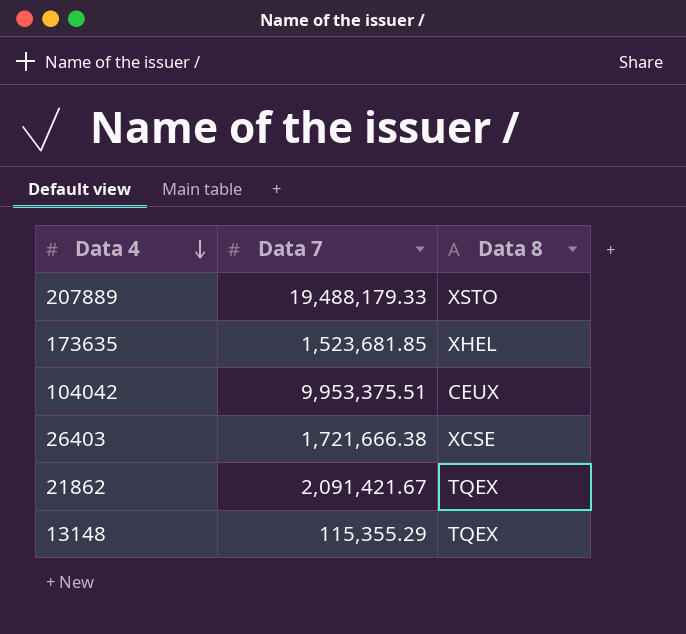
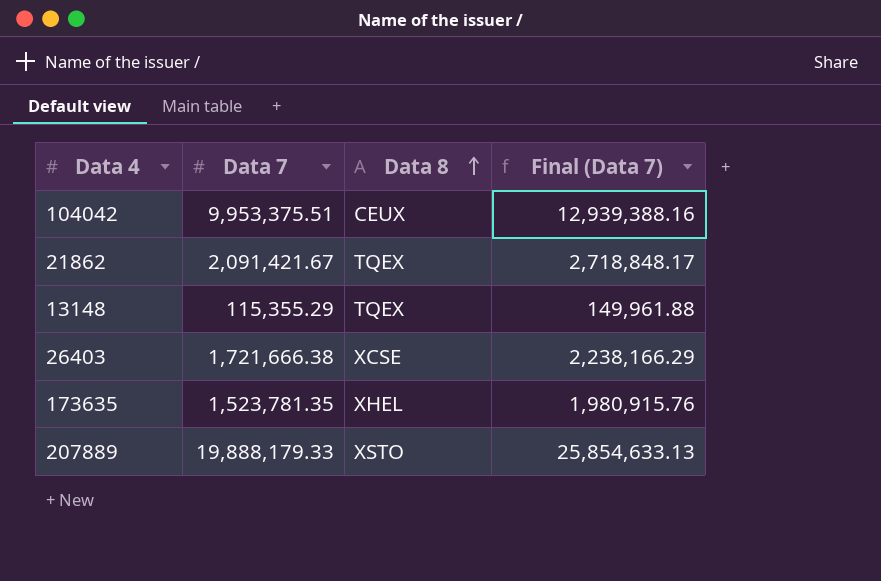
row order: Data 4 descending -> Data 8 ascending
column Final (Data 7) | formula: none -> [Data 7] * 1.3
173635 | Data 7: 1,523,681.85 -> 1,523,781.35
207889 | Data 7: 19,488,179.33 -> 19,888,179.33

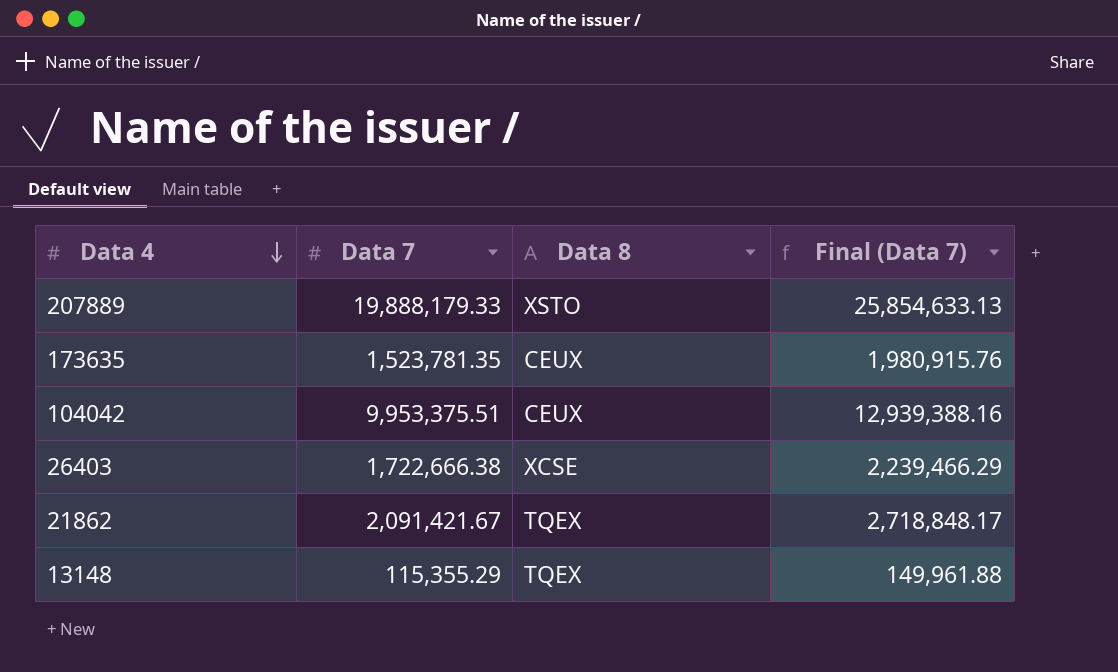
row order: Data 8 ascending -> Data 4 descending
173635 | Data 8: XHEL -> CEUX
26403 | Data 7: 1,721,666.38 -> 1,722,666.38
26403 | Final (Data 7): 2,238,166.29 -> 2,239,466.29

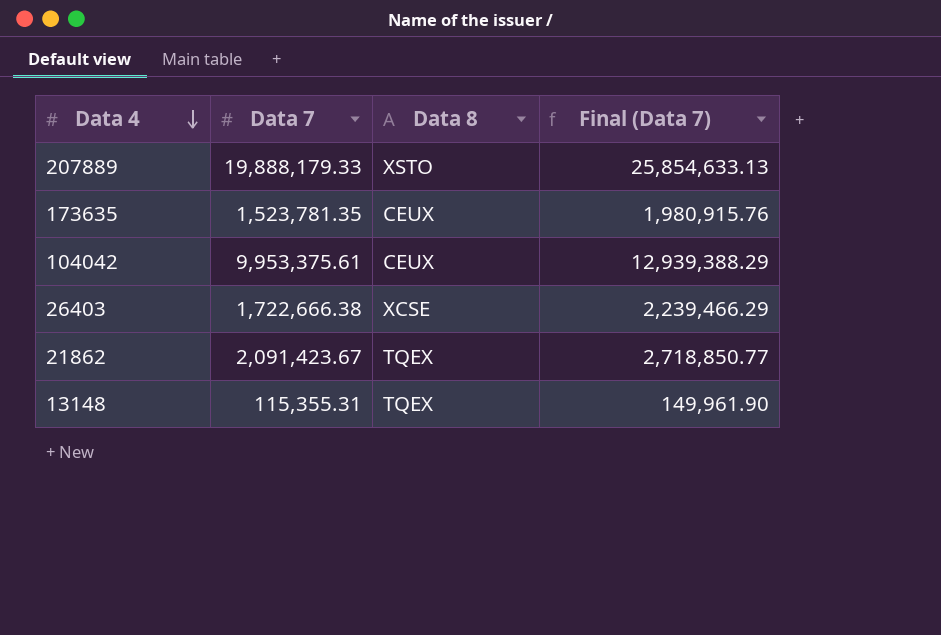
104042 | Data 7: 9,953,375.51 -> 9,953,375.61
104042 | Final (Data 7): 12,939,388.16 -> 12,939,388.29
21862 | Data 7: 2,091,421.67 -> 2,091,423.67
21862 | Final (Data 7): 2,718,848.17 -> 2,718,850.77
13148 | Data 7: 115,355.29 -> 115,355.31
13148 | Final (Data 7): 149,961.88 -> 149,961.90

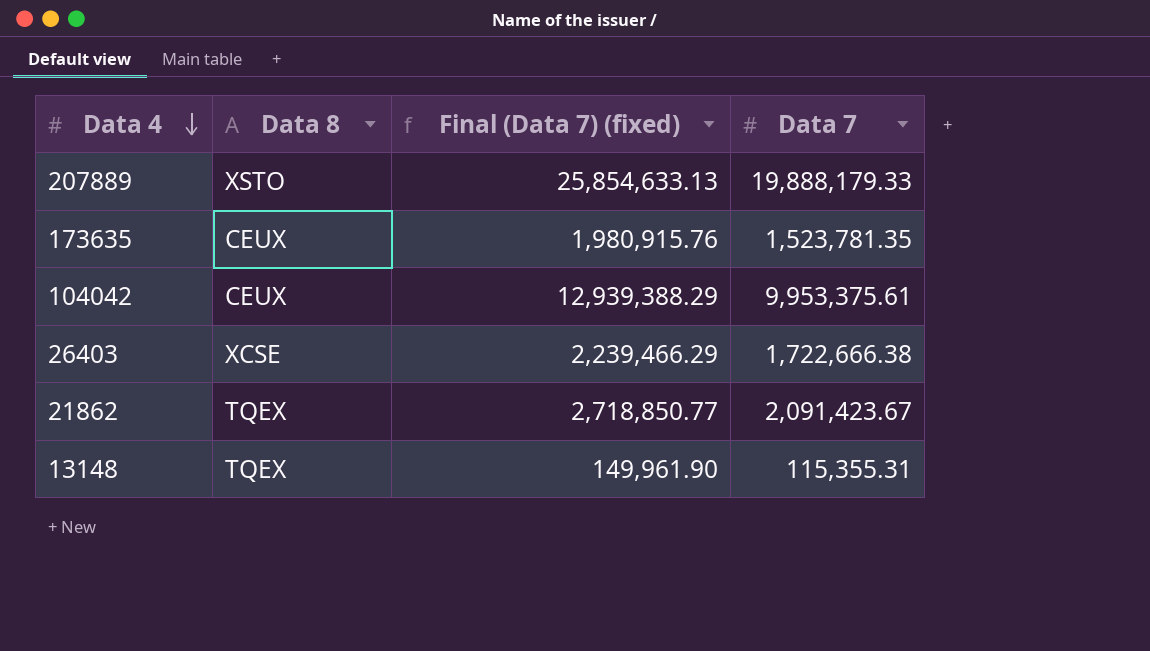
column name: Final (Data 7) -> Final (Data 7) (fixed)
column Data 7 | position: 2 -> 4

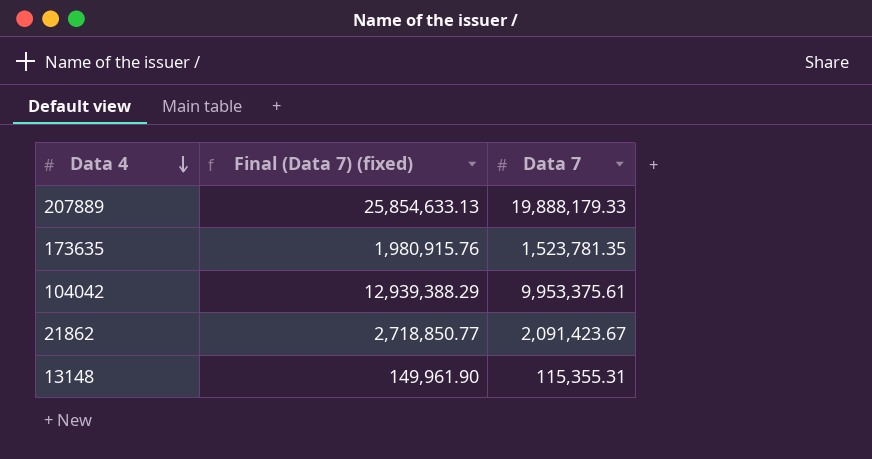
column Data 8 | position: 2 -> none
row 26403: XCSE | 2,239,466.29 | 1,722,666.38 -> none

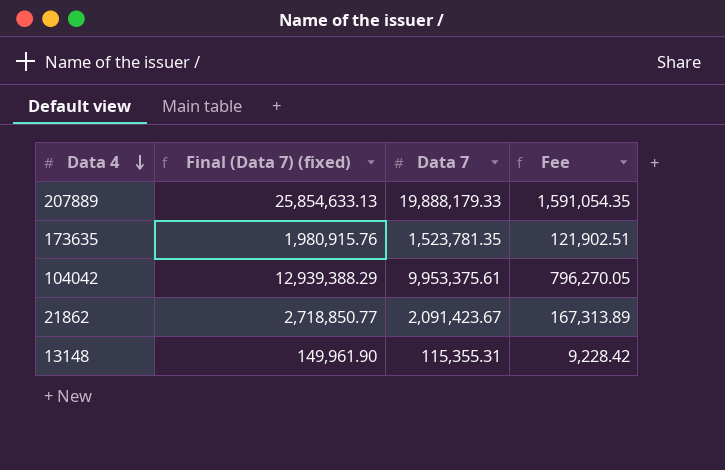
column Fee | formula: none -> [Data 7] * 0.08

